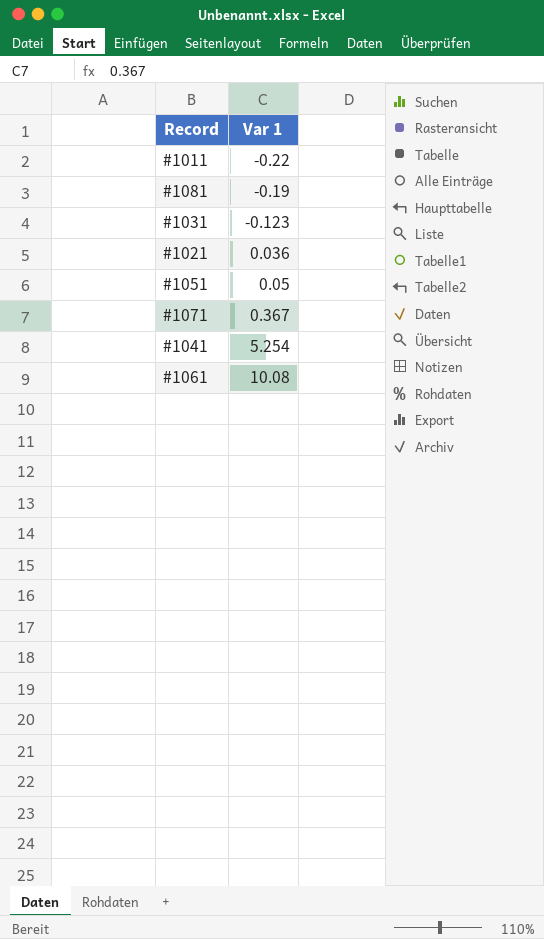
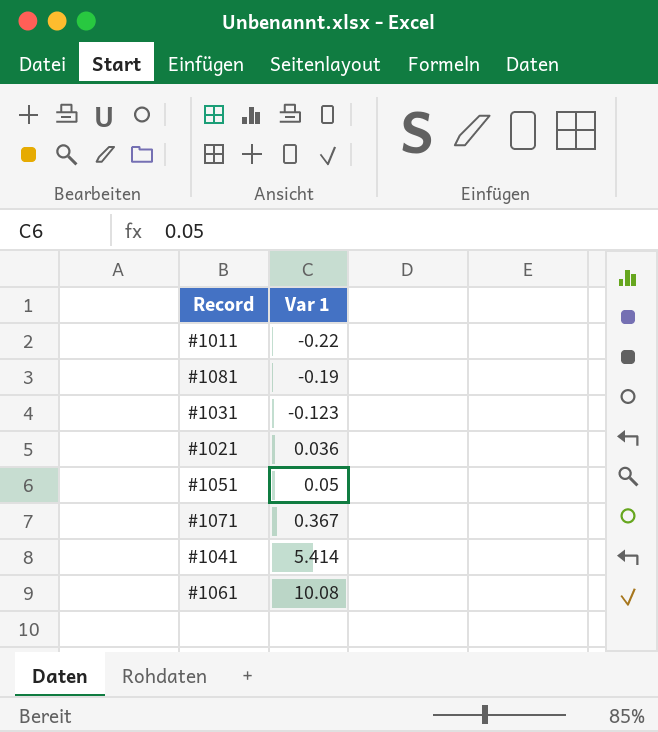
#1041 | Var 1: 5.254 -> 5.414

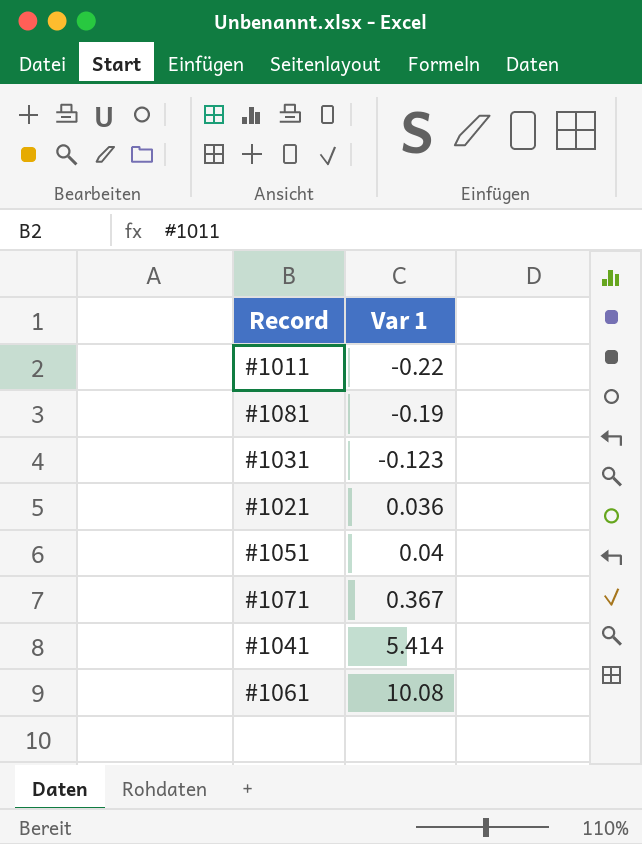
#1051 | Var 1: 0.05 -> 0.04

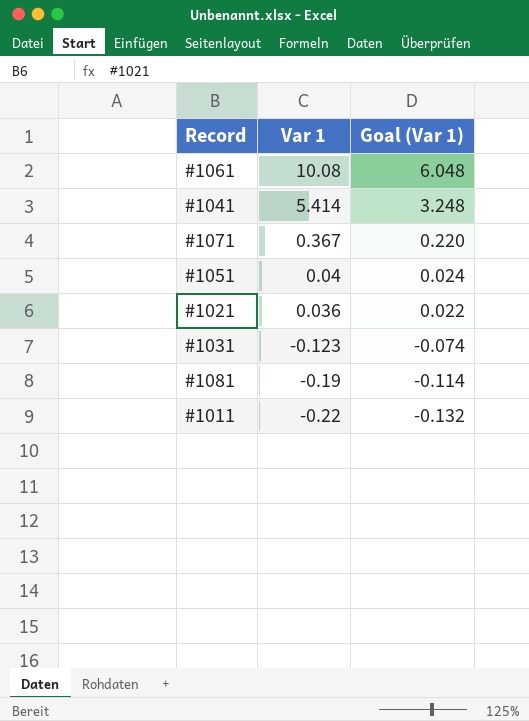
row order: Var 1 ascending -> Var 1 descending
column Goal (Var 1) | formula: none -> [Var 1] * 0.6

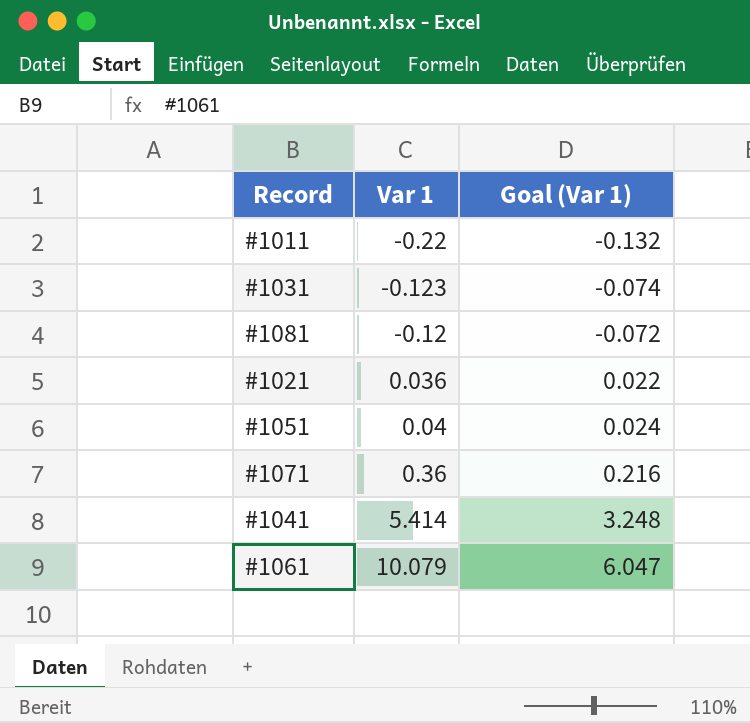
row order: Var 1 descending -> Var 1 ascending
#1081 | Var 1: -0.19 -> -0.12
#1081 | Goal (Var 1): -0.114 -> -0.072
#1071 | Var 1: 0.367 -> 0.36
#1071 | Goal (Var 1): 0.220 -> 0.216
#1061 | Var 1: 10.08 -> 10.079
#1061 | Goal (Var 1): 6.048 -> 6.047

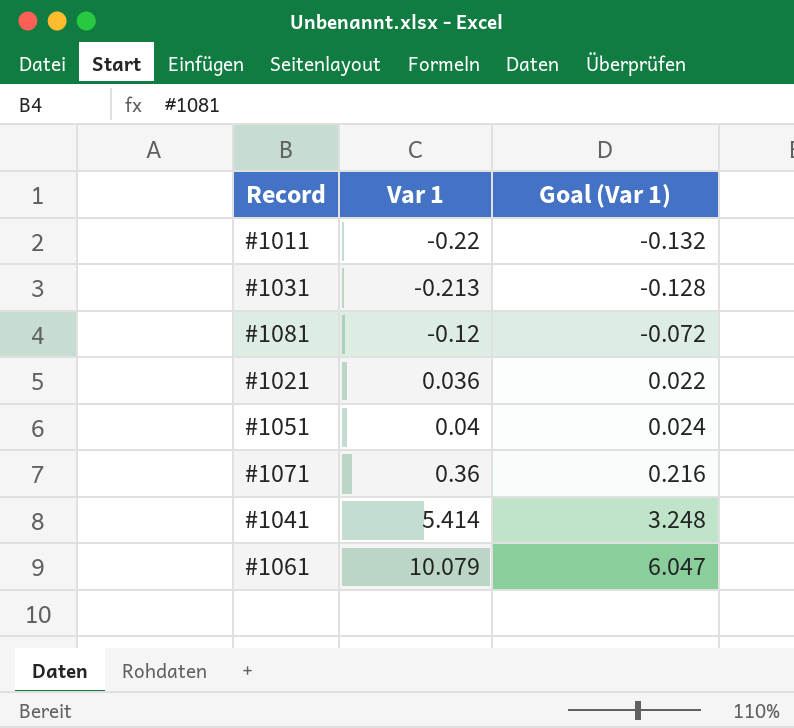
#1031 | Var 1: -0.123 -> -0.213
#1031 | Goal (Var 1): -0.074 -> -0.128

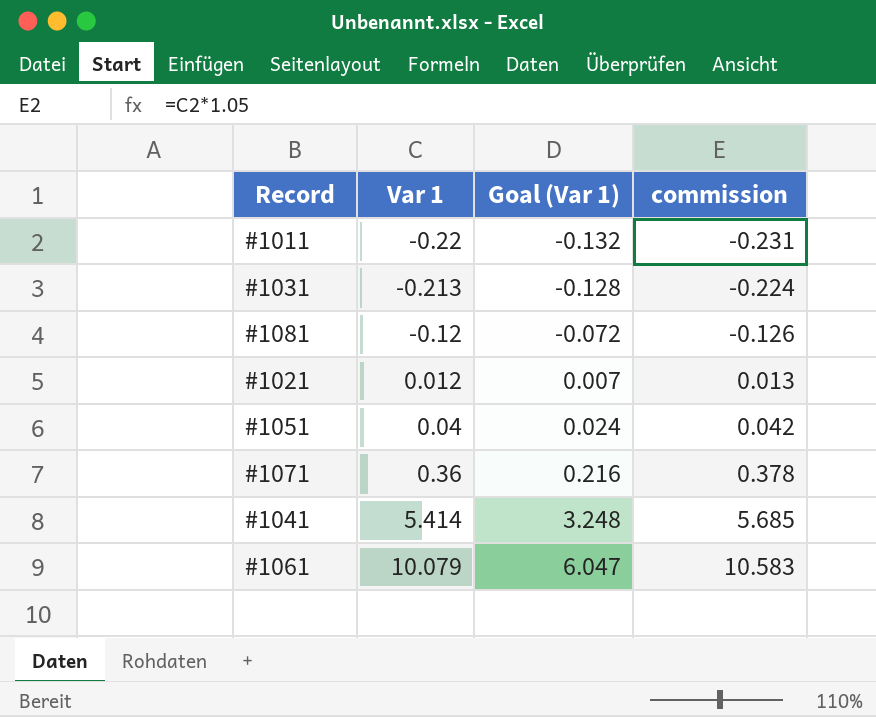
column commission | formula: none -> [Var 1] * 1.05
#1021 | Var 1: 0.036 -> 0.012
#1021 | Goal (Var 1): 0.022 -> 0.007

